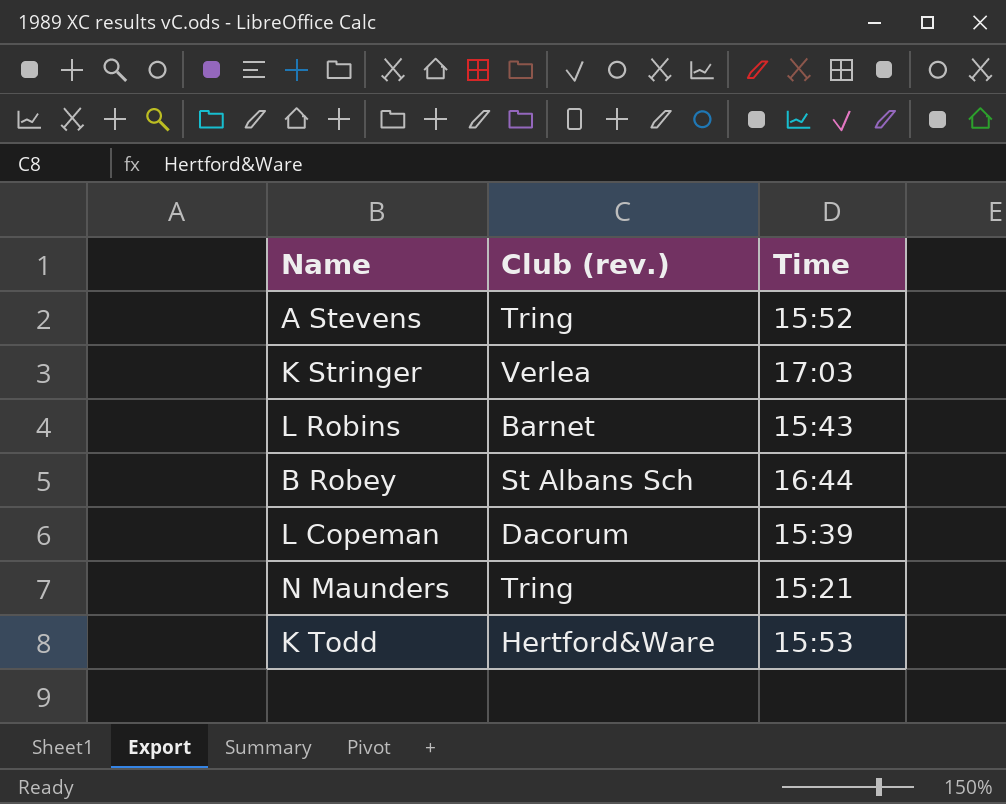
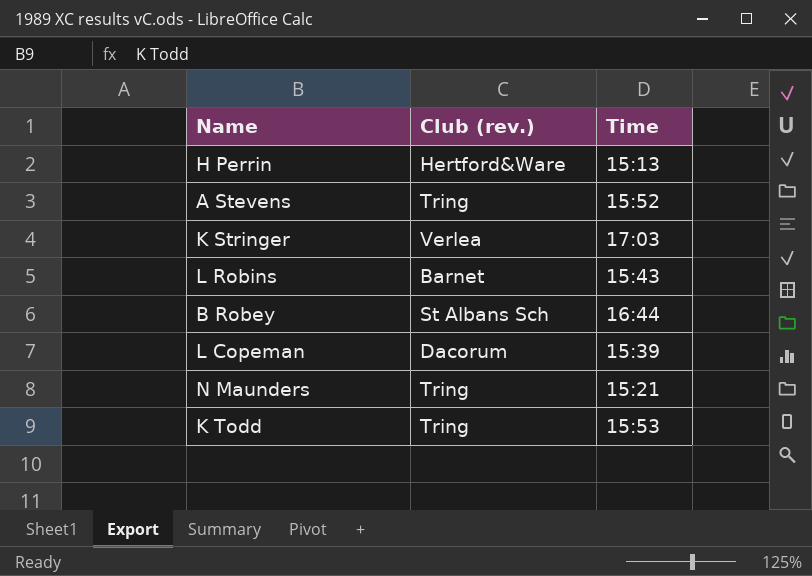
row H Perrin: none -> Hertford&Ware | 15:13
K Todd | Club (rev.): Hertford&Ware -> Tring

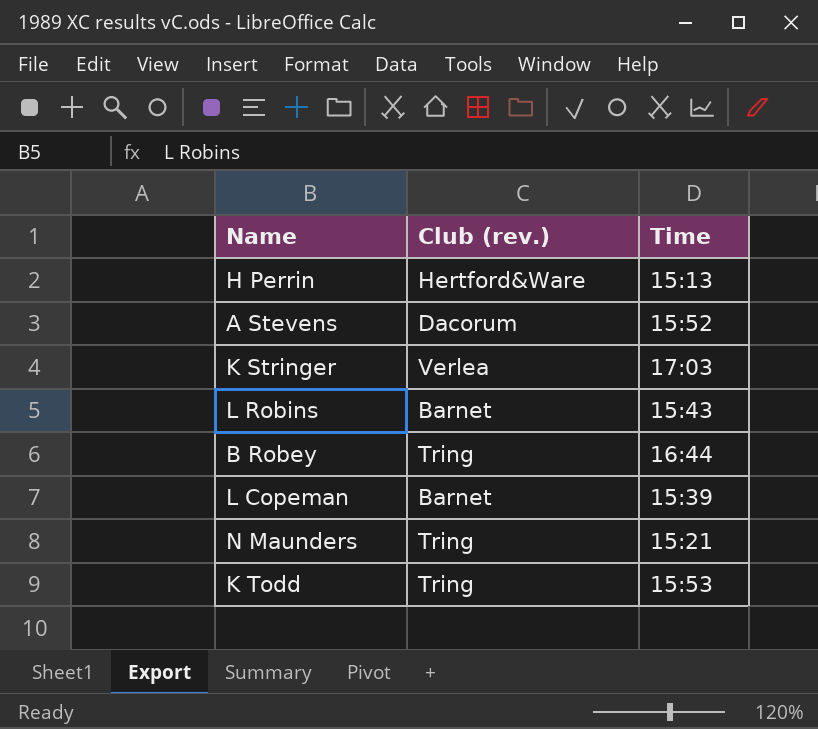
A Stevens | Club (rev.): Tring -> Dacorum
B Robey | Club (rev.): St Albans Sch -> Tring
L Copeman | Club (rev.): Dacorum -> Barnet

